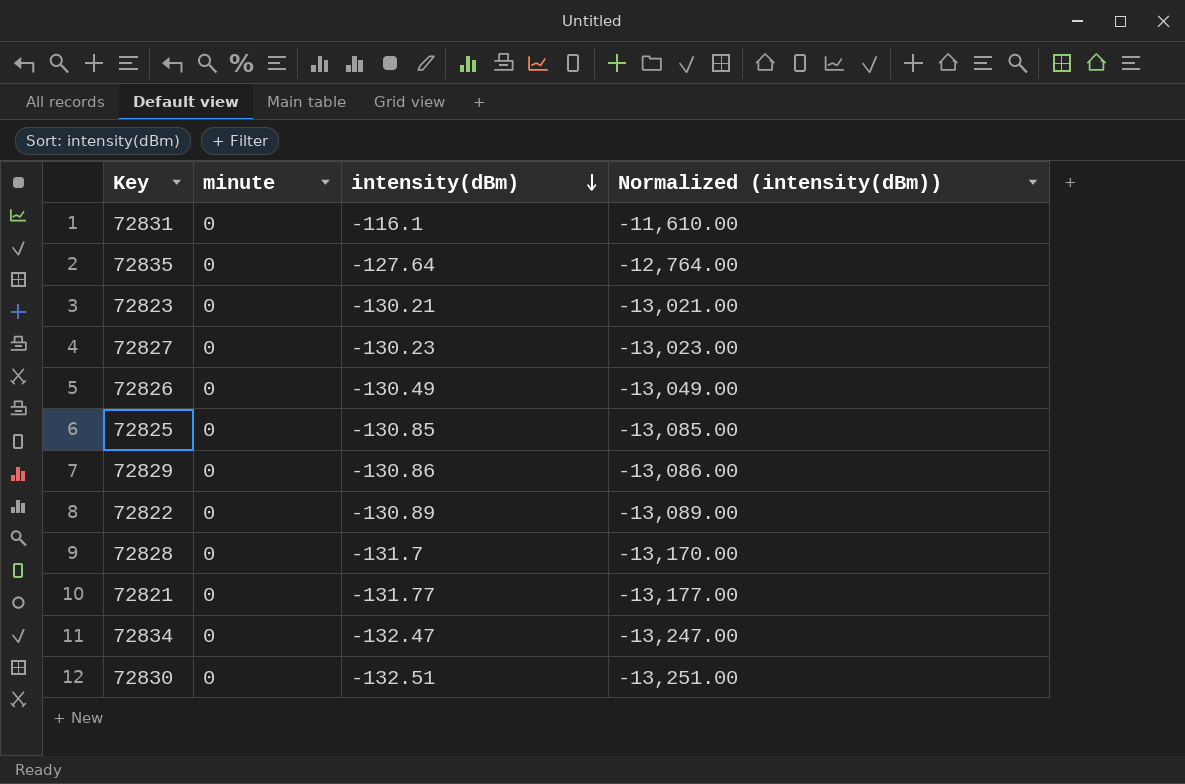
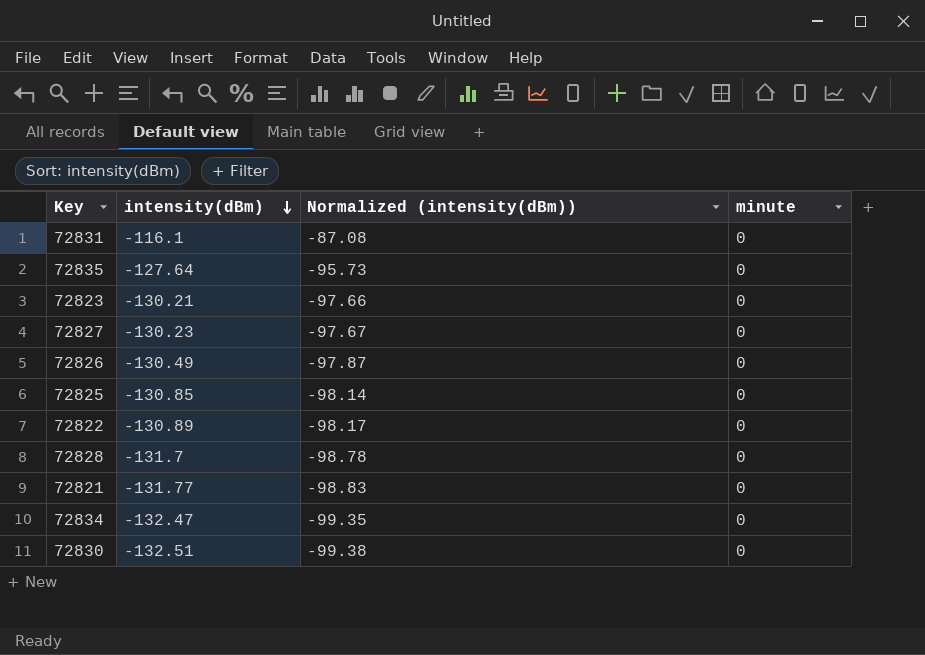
column Normalized (intensity(dBm)) | formula: [intensity(dBm)] * 100 -> [intensity(dBm)] * 0.75
column minute | position: 2 -> 4
row 72829: 0 | -130.86 | -13,086.00 -> none

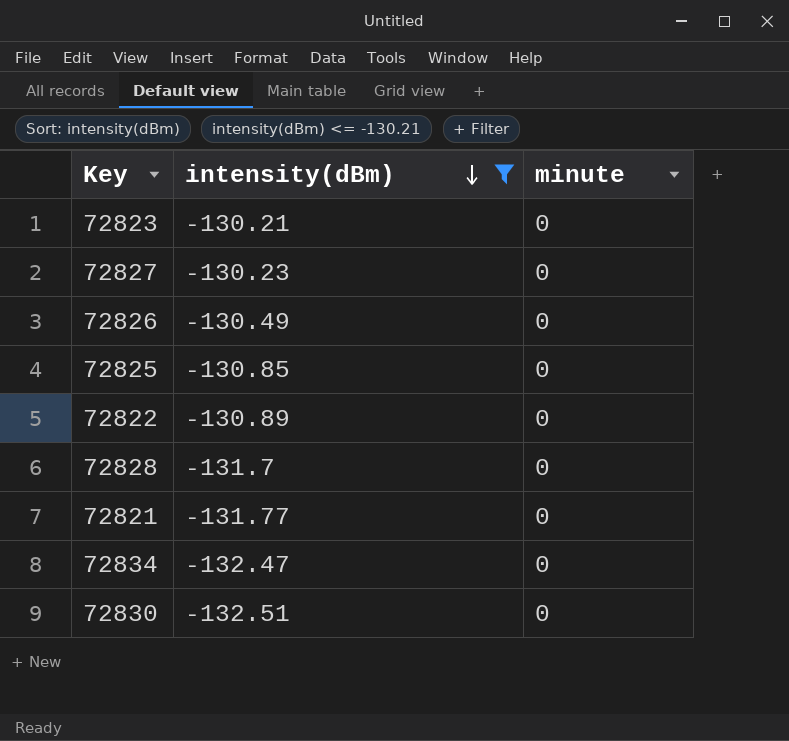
filter: none -> intensity(dBm) <= -130.21
column Normalized (intensity(dBm)) | formula: [intensity(dBm)] * 0.75 -> none

